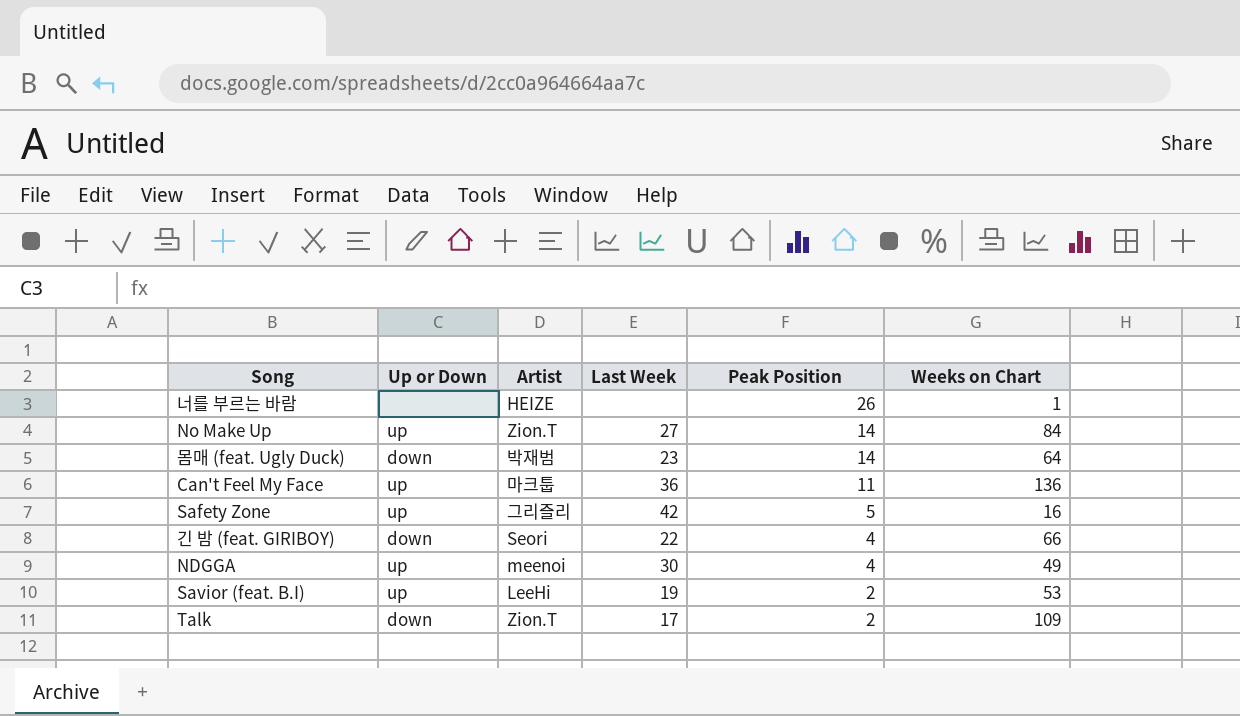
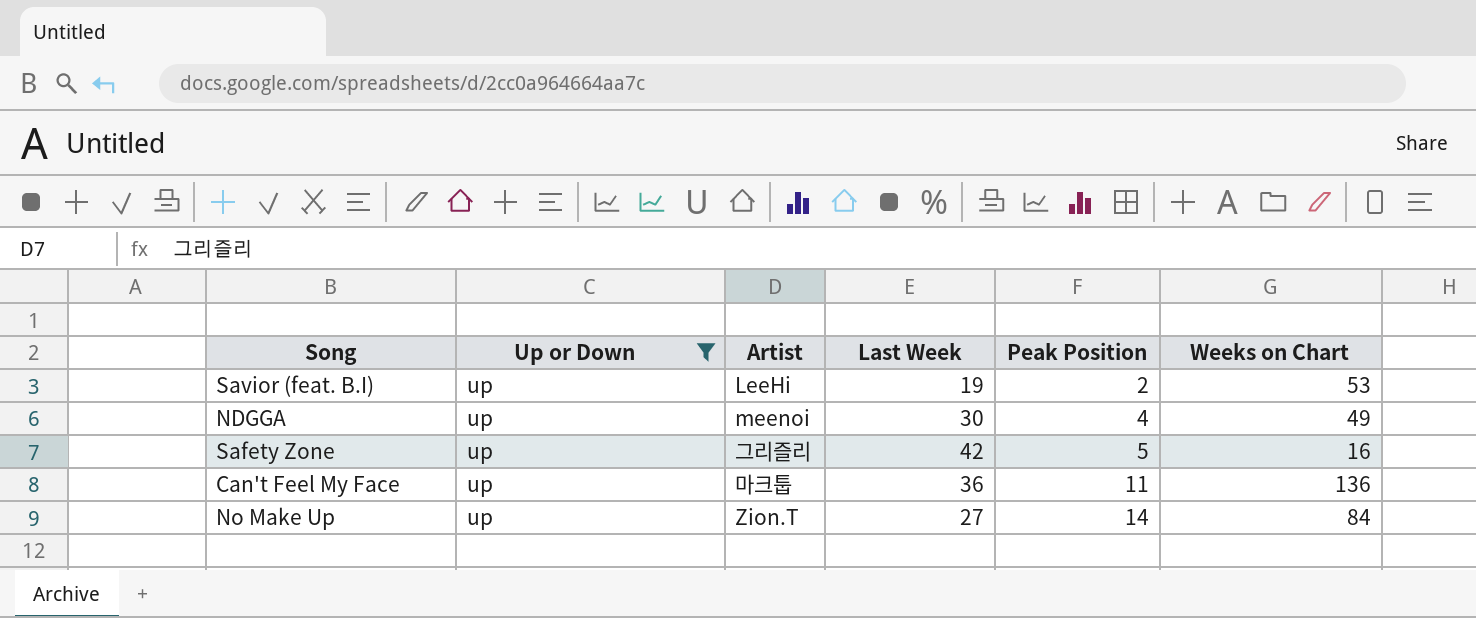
filter: none -> Up or Down = up
row order: Peak Position descending -> Peak Position ascending

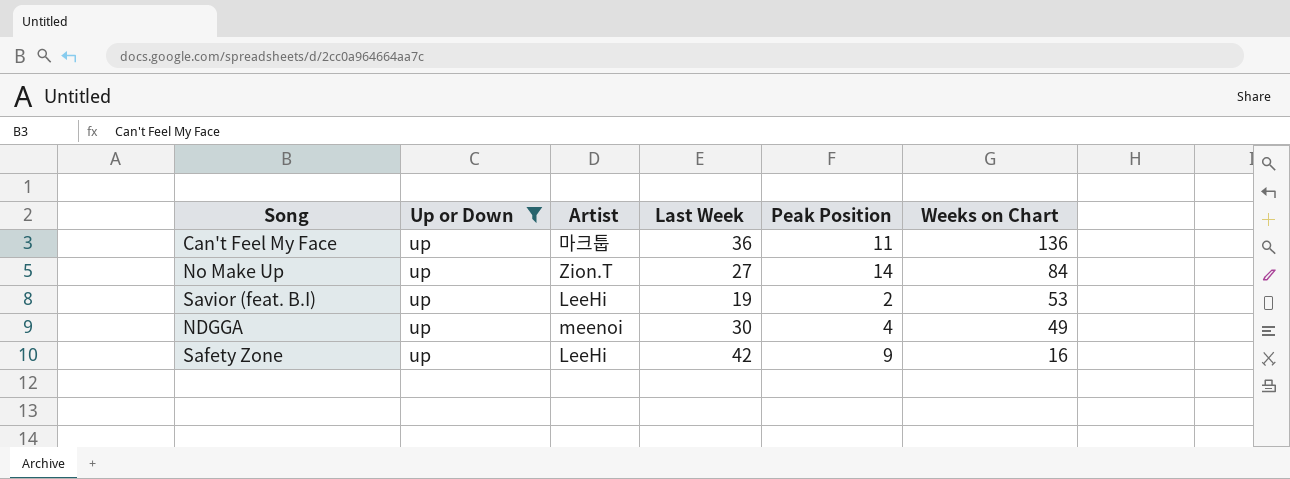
row order: Peak Position ascending -> Weeks on Chart descending
Safety Zone | Artist: 그리즐리 -> LeeHi
Safety Zone | Peak Position: 5 -> 9

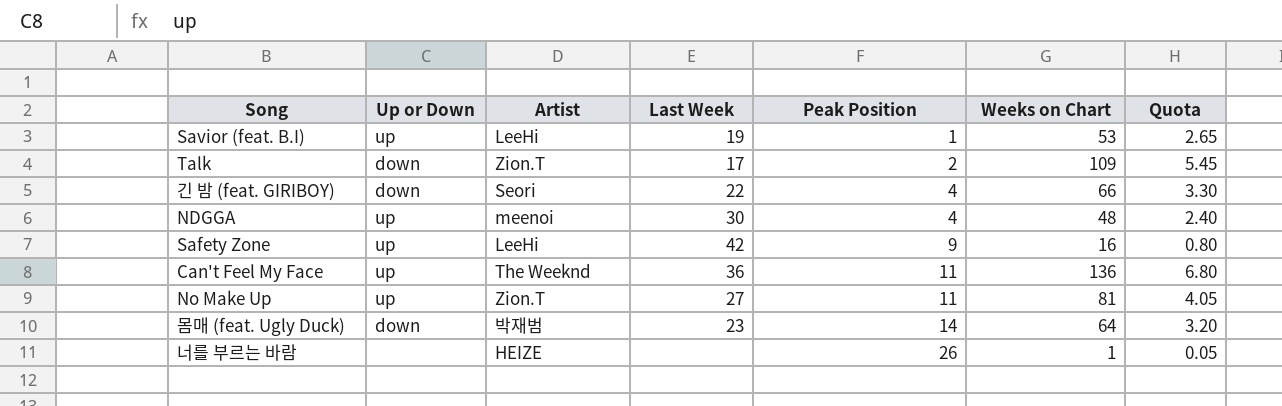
filter: Up or Down = up -> none
row order: Weeks on Chart descending -> Peak Position ascending
column Quota | formula: none -> [Weeks on Chart] * 0.05
Savior (feat. B.I) | Peak Position: 2 -> 1
NDGGA | Weeks on Chart: 49 -> 48
Can't Feel My Face | Artist: 마크툽 -> The Weeknd
No Make Up | Peak Position: 14 -> 11
No Make Up | Weeks on Chart: 84 -> 81

